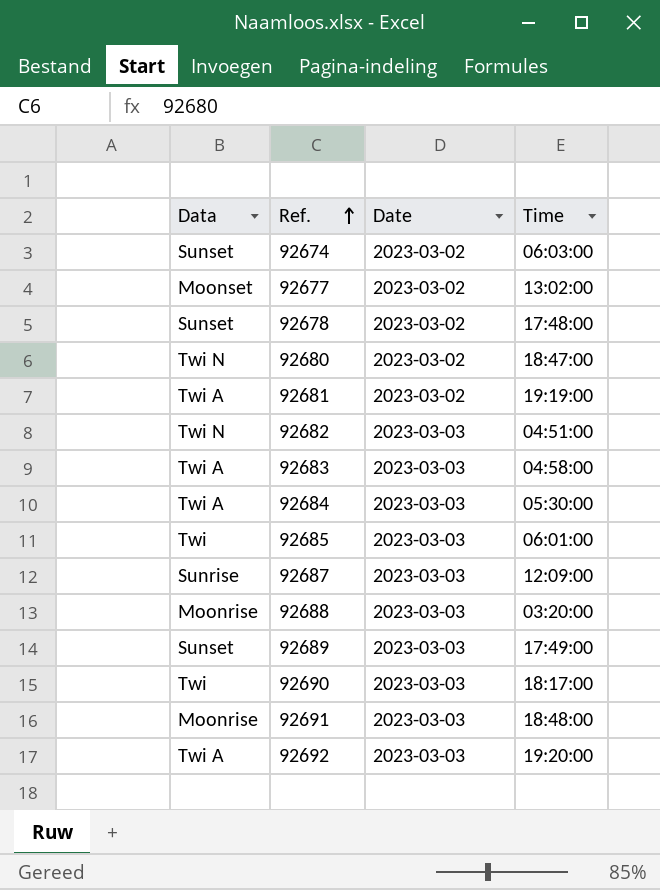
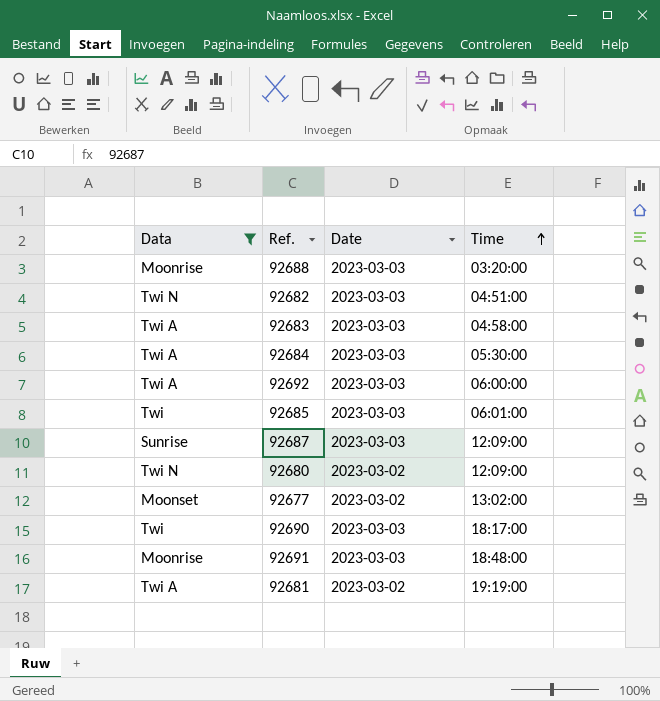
filter: none -> Data != Sunset
row order: Ref. ascending -> Time ascending
92692 | Time: 19:20:00 -> 06:00:00
92680 | Time: 18:47:00 -> 12:09:00

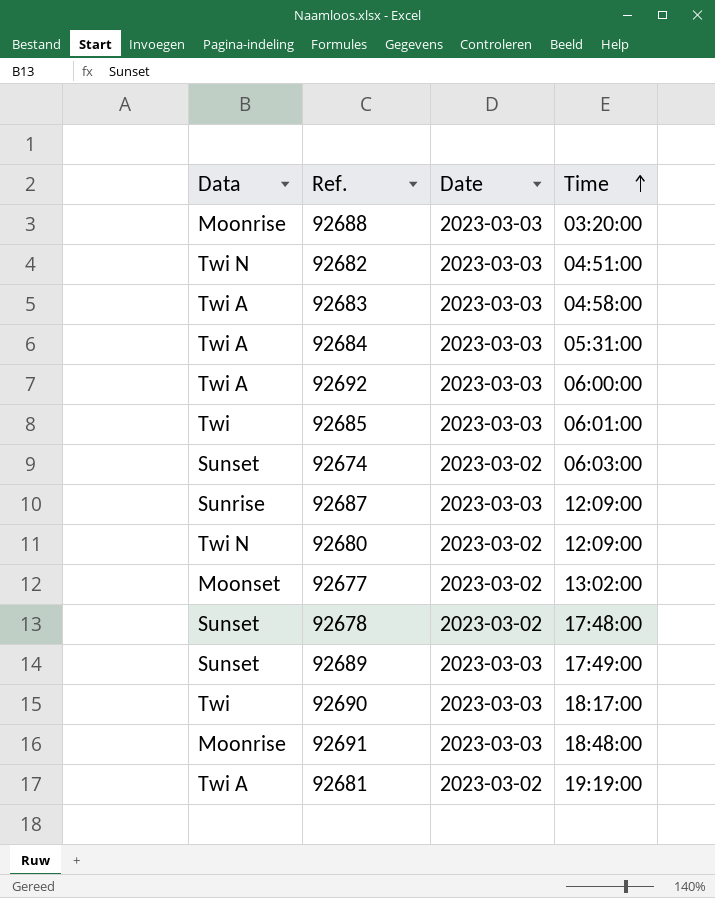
filter: Data != Sunset -> none
92684 | Time: 05:30:00 -> 05:31:00

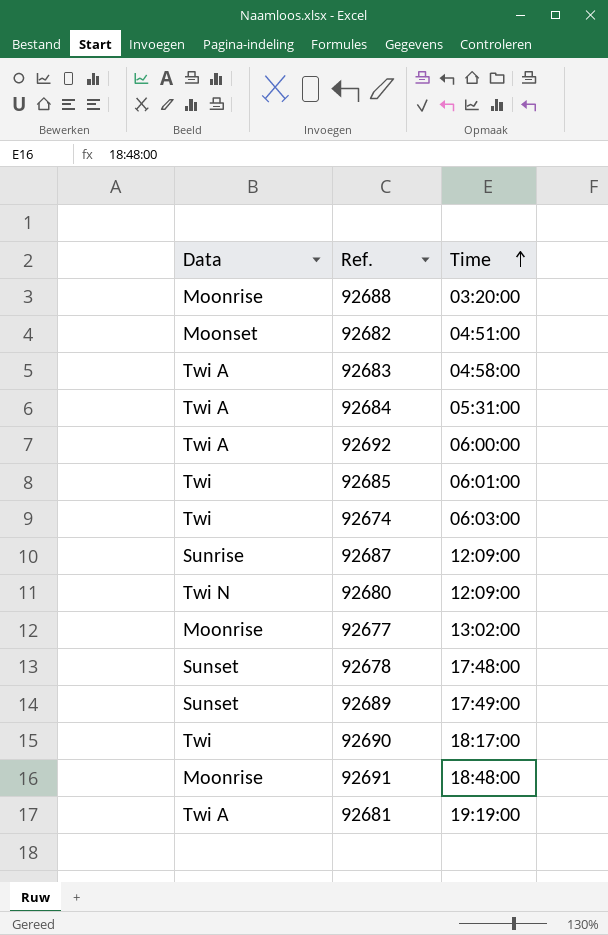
column Date | position: 3 -> none
92682 | Data: Twi N -> Moonset
92674 | Data: Sunset -> Twi
92677 | Data: Moonset -> Moonrise

